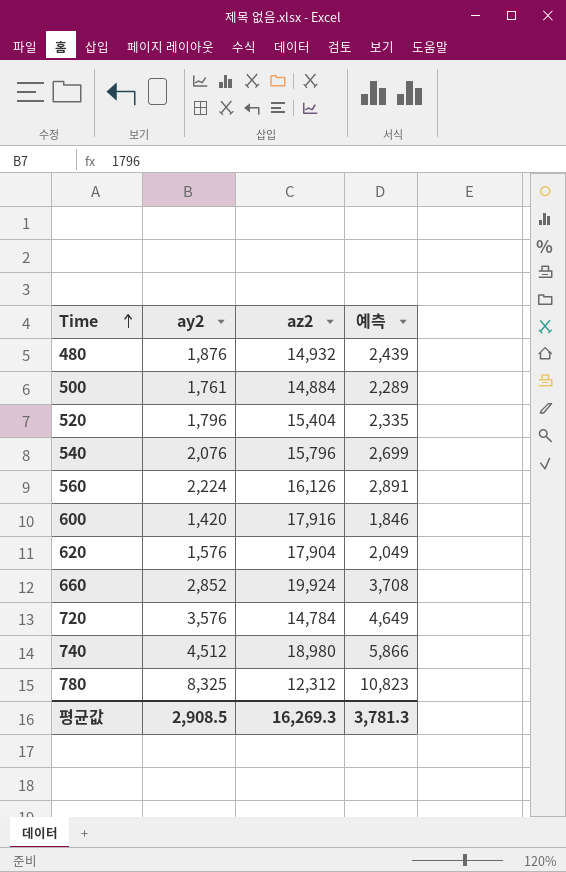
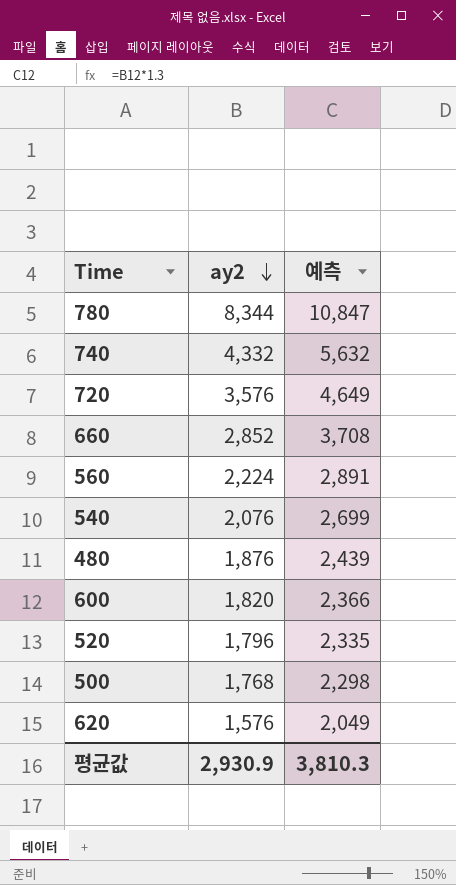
row order: Time ascending -> ay2 descending
column az2 | position: 3 -> none
780 | ay2: 8,325 -> 8,344
780 | 예측: 10,823 -> 10,847
740 | ay2: 4,512 -> 4,332
740 | 예측: 5,866 -> 5,632
600 | ay2: 1,420 -> 1,820
600 | 예측: 1,846 -> 2,366
500 | ay2: 1,761 -> 1,768
500 | 예측: 2,289 -> 2,298
평균값 | ay2: 2,908.5 -> 2,930.9
평균값 | 예측: 3,781.3 -> 3,810.3

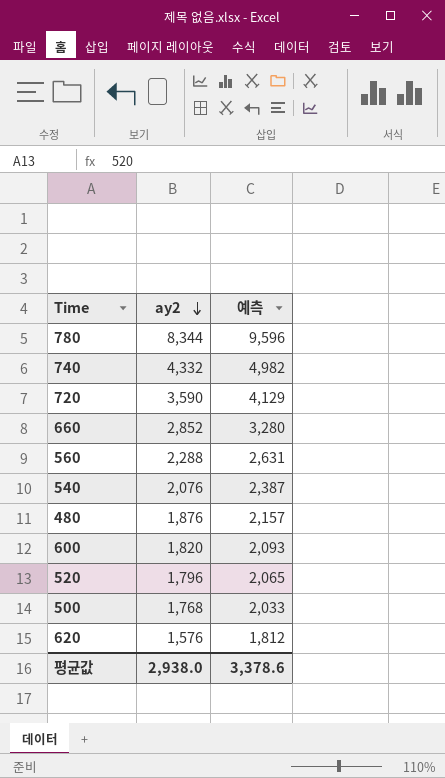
column 예측 | formula: [ay2] * 1.3 -> [ay2] * 1.15
720 | ay2: 3,576 -> 3,590
560 | ay2: 2,224 -> 2,288
평균값 | ay2: 2,930.9 -> 2,938.0
평균값 | 예측: 3,810.3 -> 3,378.6

